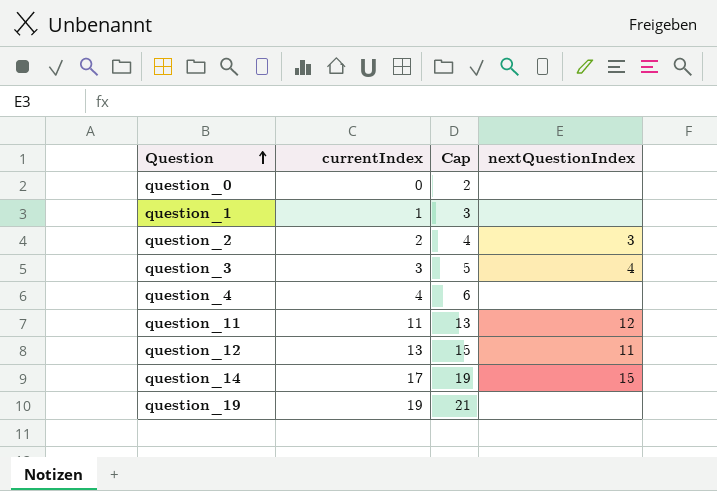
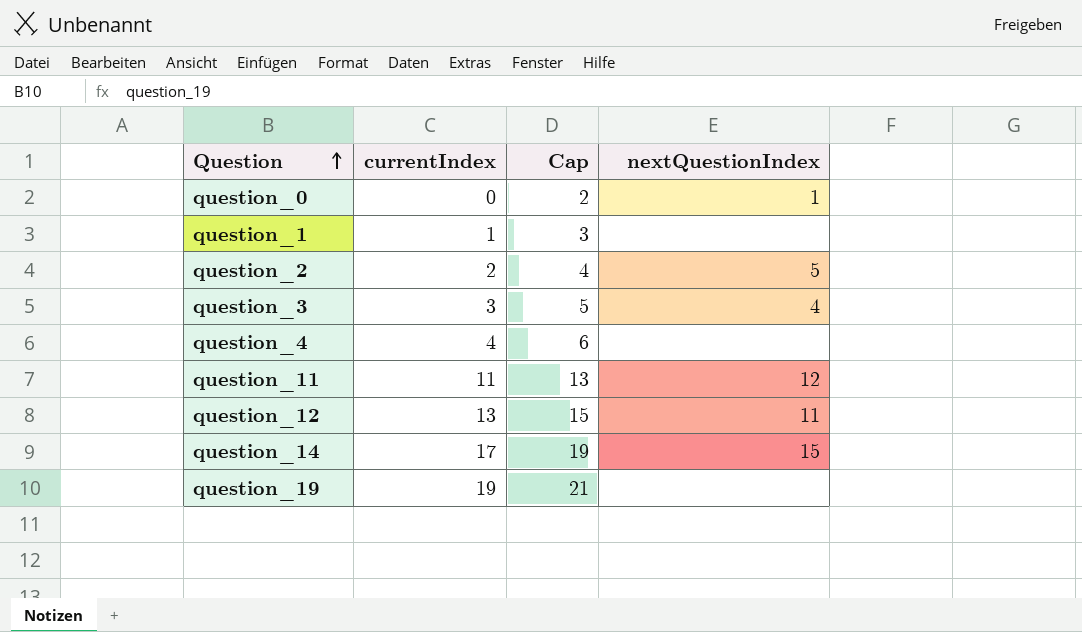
question_0 | nextQuestionIndex: none -> 1
question_2 | nextQuestionIndex: 3 -> 5

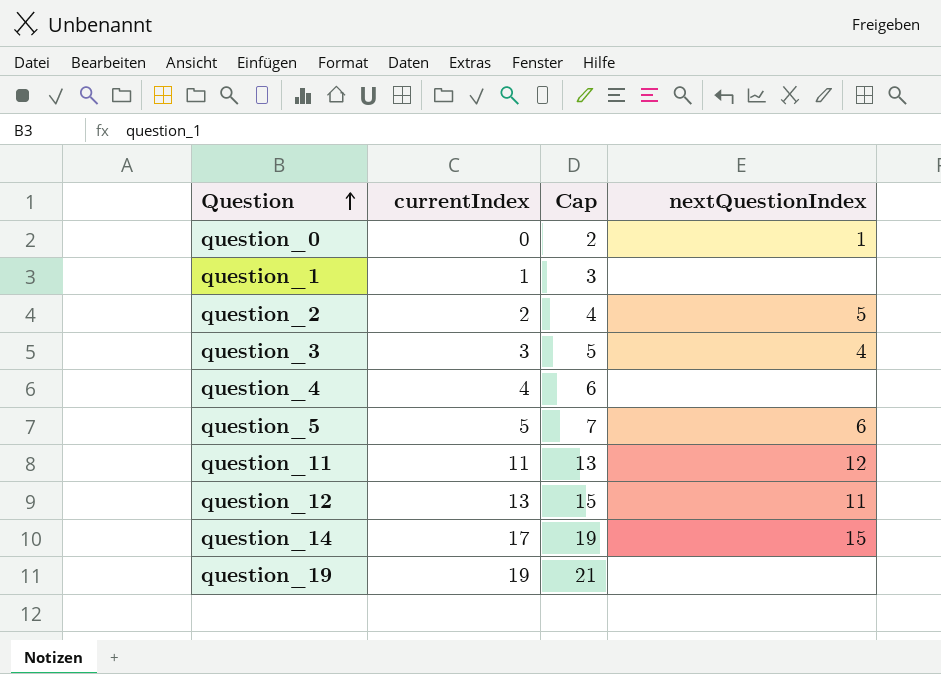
row question_5: none -> 5 | 7 | 6

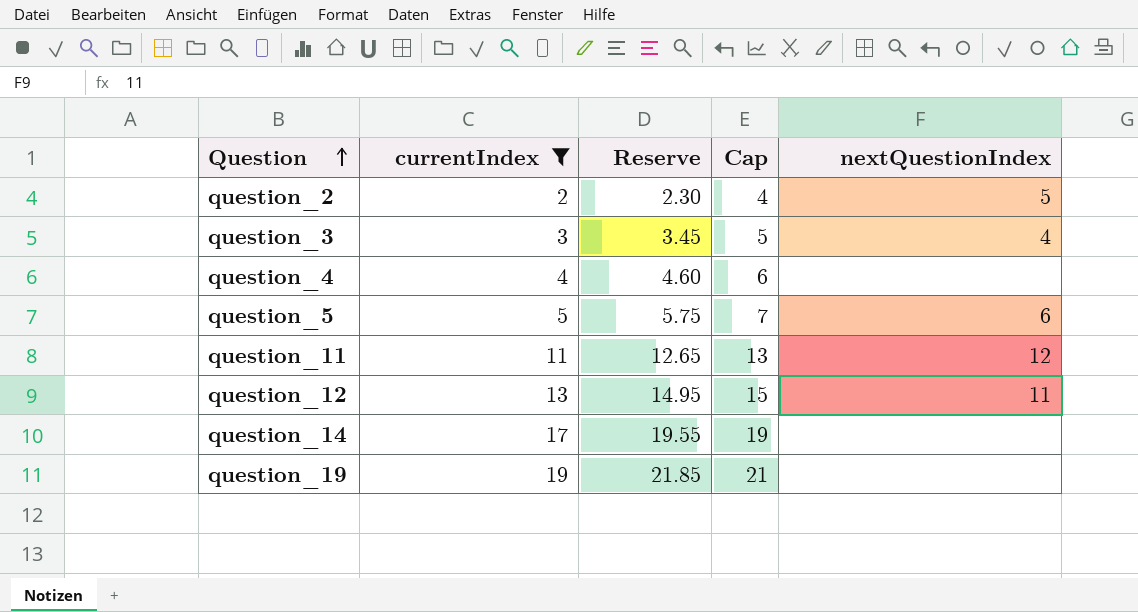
filter: none -> currentIndex >= 2
column Reserve | formula: none -> [currentIndex] * 1.15
question_14 | nextQuestionIndex: 15 -> none

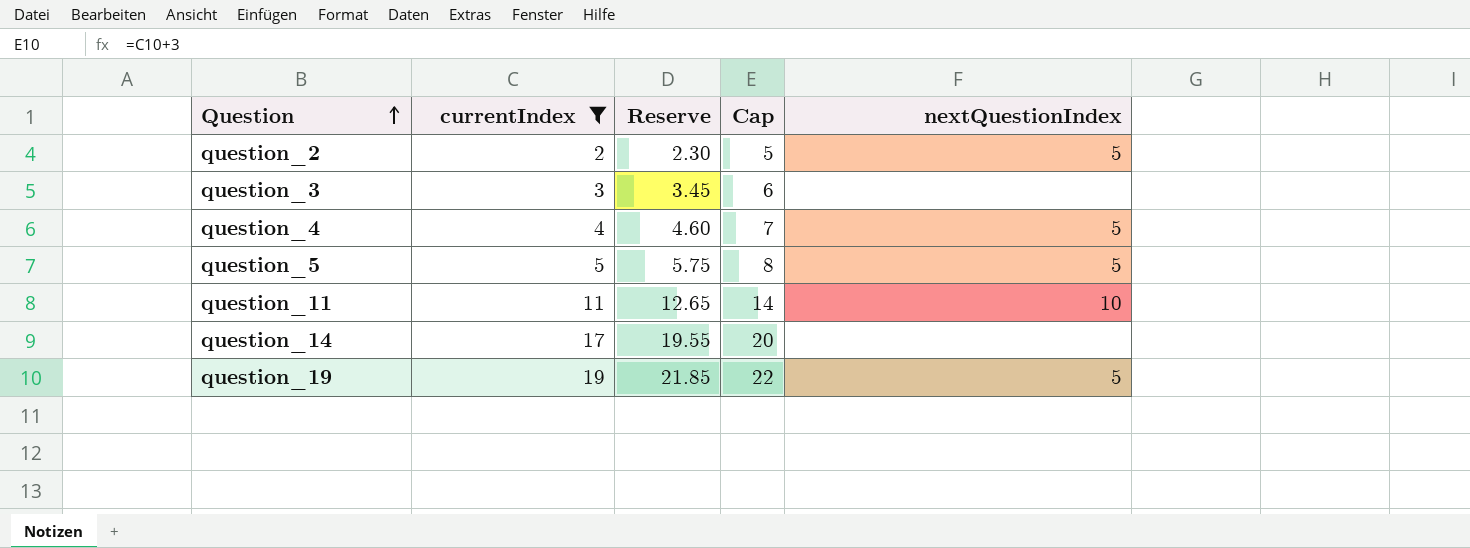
column Cap | formula: [currentIndex] + 2 -> [currentIndex] + 3
row question_12: 13 | 14.95 | 15 | 11 -> none
question_3 | nextQuestionIndex: 4 -> none
question_4 | nextQuestionIndex: none -> 5
question_5 | nextQuestionIndex: 6 -> 5
question_11 | nextQuestionIndex: 12 -> 10
question_19 | nextQuestionIndex: none -> 5

